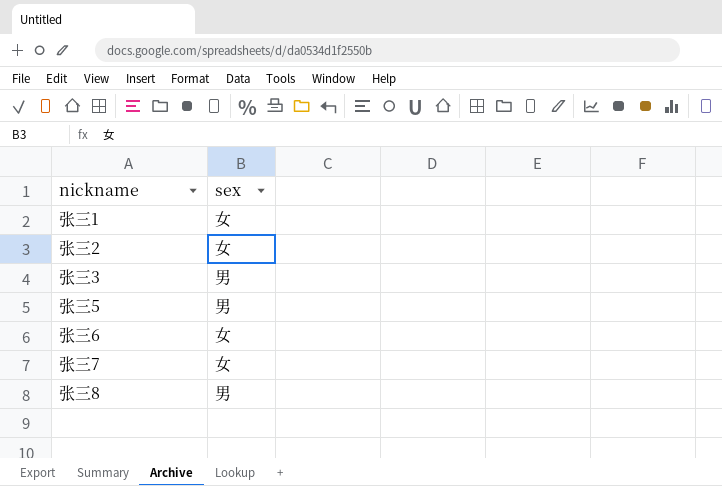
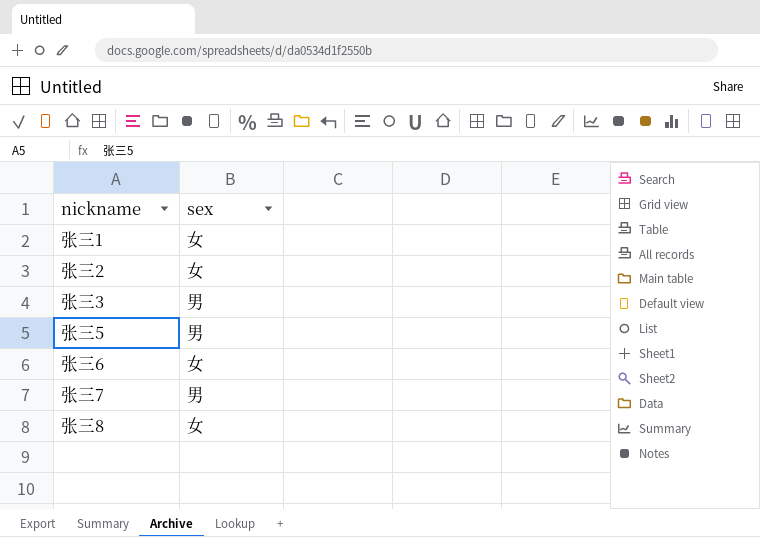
张三7 | sex: 女 -> 男
张三8 | sex: 男 -> 女

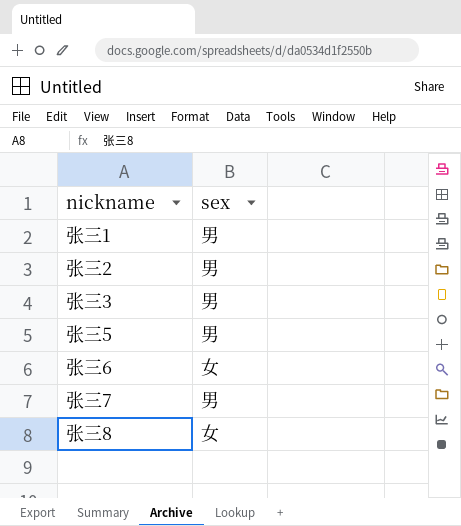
张三1 | sex: 女 -> 男
张三2 | sex: 女 -> 男

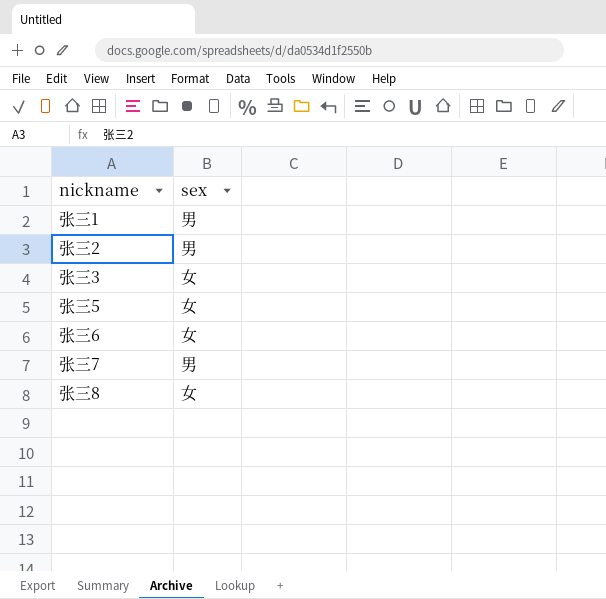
张三3 | sex: 男 -> 女
张三5 | sex: 男 -> 女

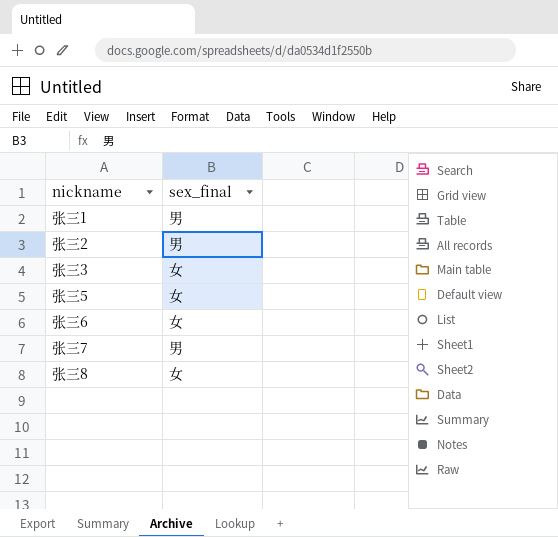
column name: sex -> sex_final

